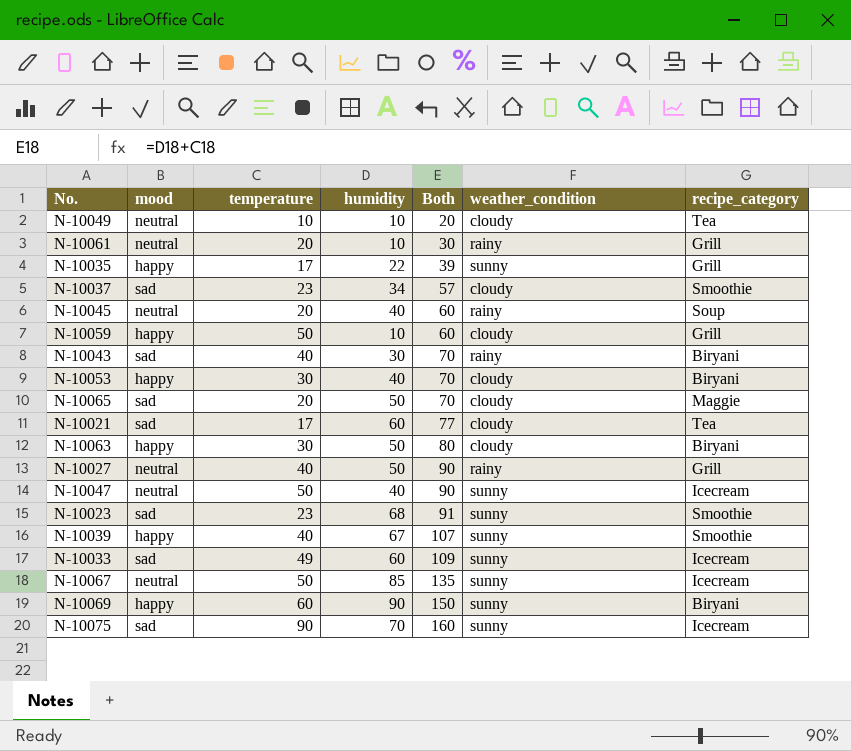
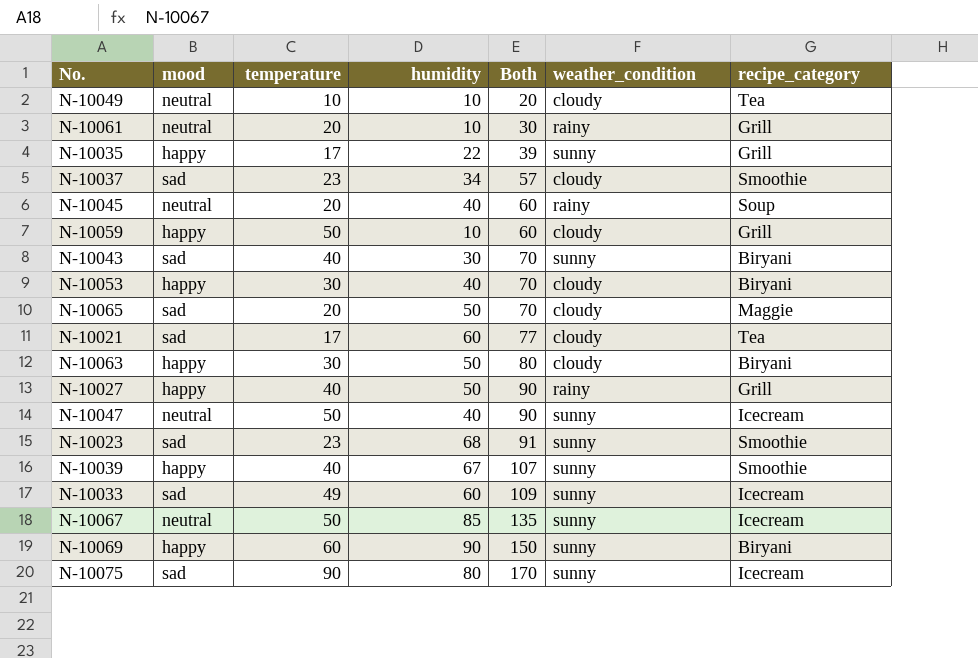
N-10043 | weather_condition: rainy -> sunny
N-10027 | mood: neutral -> happy
N-10075 | humidity: 70 -> 80
N-10075 | Both: 160 -> 170

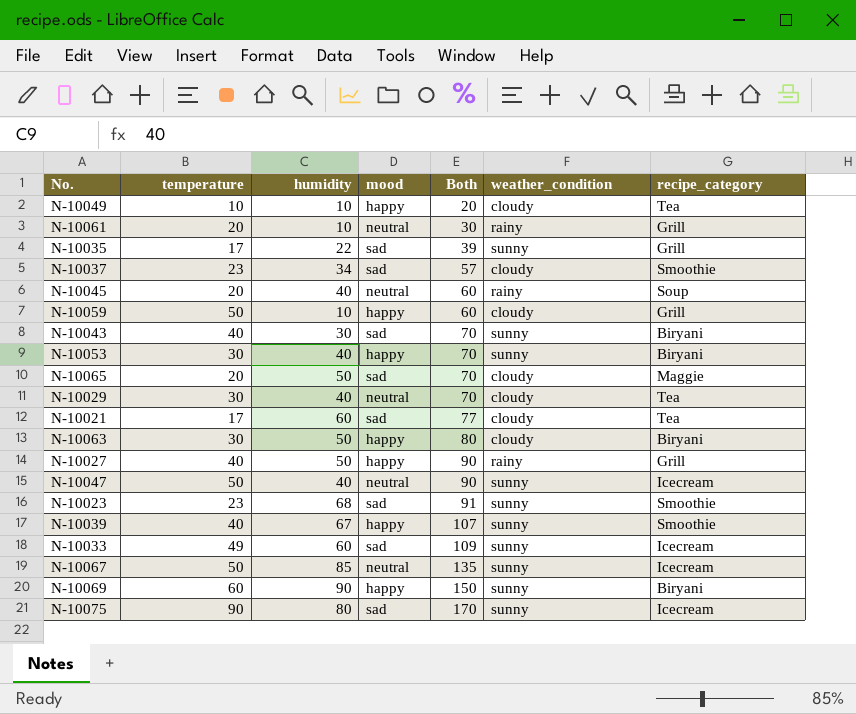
column mood | position: 2 -> 4
N-10049 | mood: neutral -> happy
N-10035 | mood: happy -> sad
N-10053 | weather_condition: cloudy -> sunny
row N-10029: none -> 30 | 40 | neutral | 70 | cloudy | Tea

